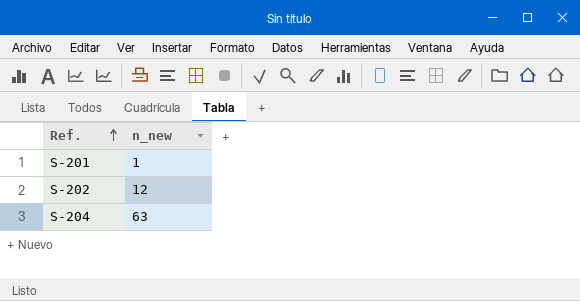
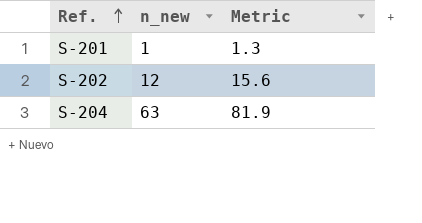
column Metric | formula: none -> [n_new] * 1.3

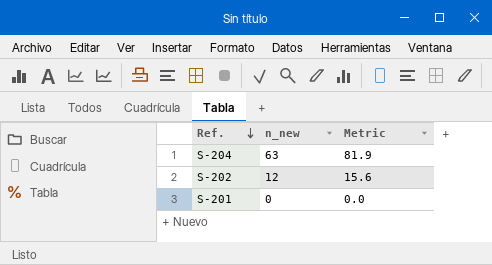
row order: Ref. ascending -> Ref. descending
S-201 | n_new: 1 -> 0
S-201 | Metric: 1.3 -> 0.0

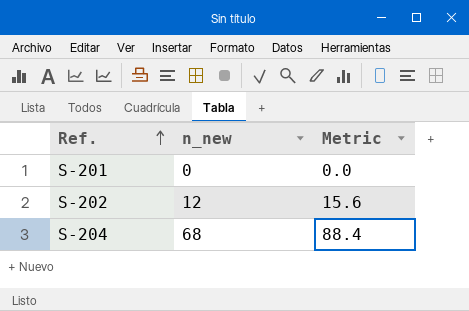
row order: Ref. descending -> Ref. ascending
S-204 | n_new: 63 -> 68
S-204 | Metric: 81.9 -> 88.4

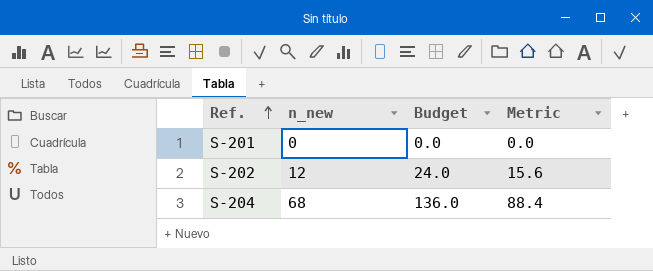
column Budget | formula: none -> [n_new] * 2

